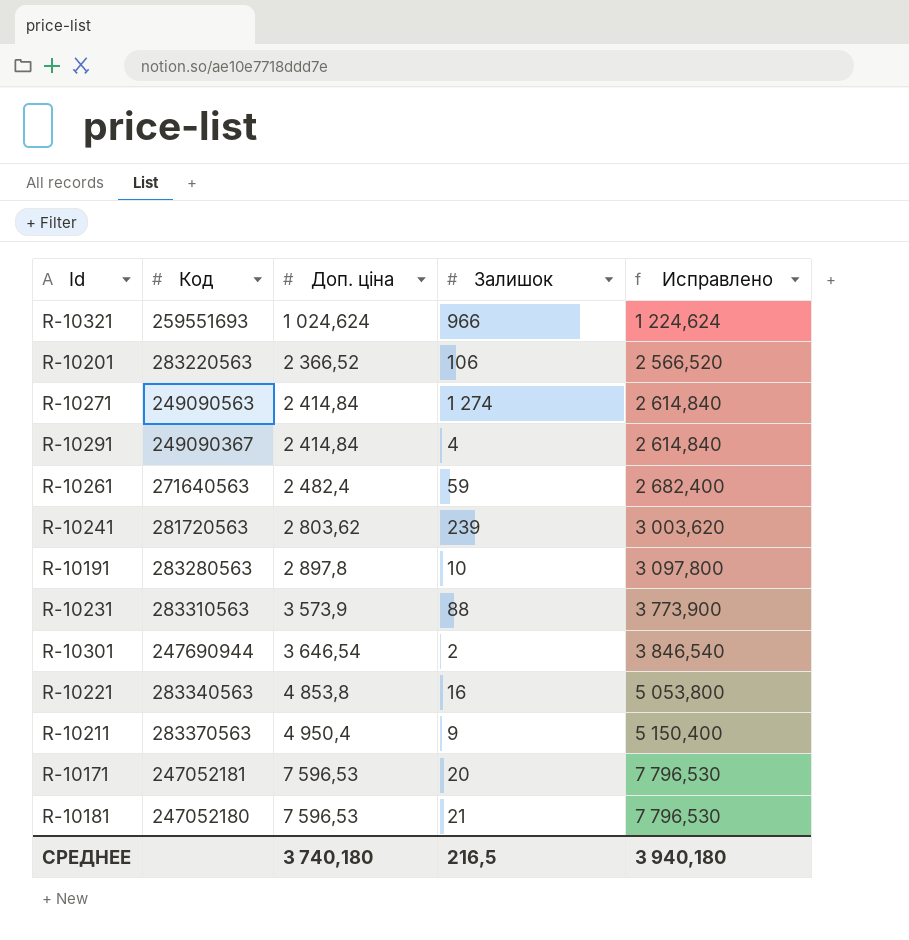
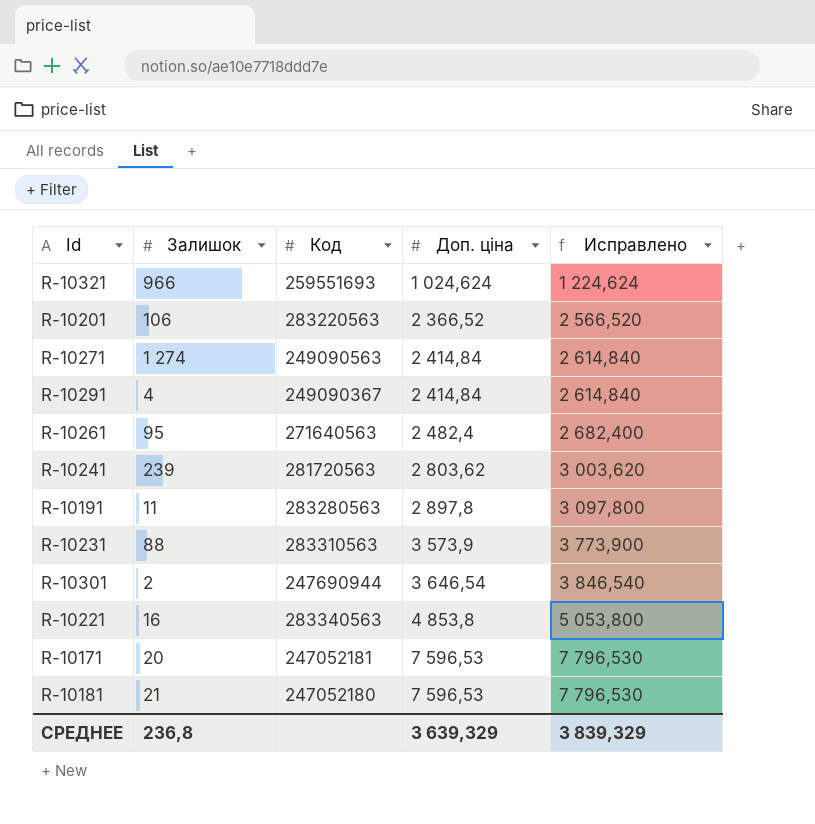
column Залишок | position: 4 -> 2
row R-10211: 283370563 | 4 950,4 | 9 | 5 150,400 -> none
R-10261 | Залишок: 59 -> 95
R-10191 | Залишок: 10 -> 11
СРЕДНЕЕ | Залишок: 216,5 -> 236,8
СРЕДНЕЕ | Доп. ціна: 3 740,180 -> 3 639,329
СРЕДНЕЕ | Исправлено: 3 940,180 -> 3 839,329

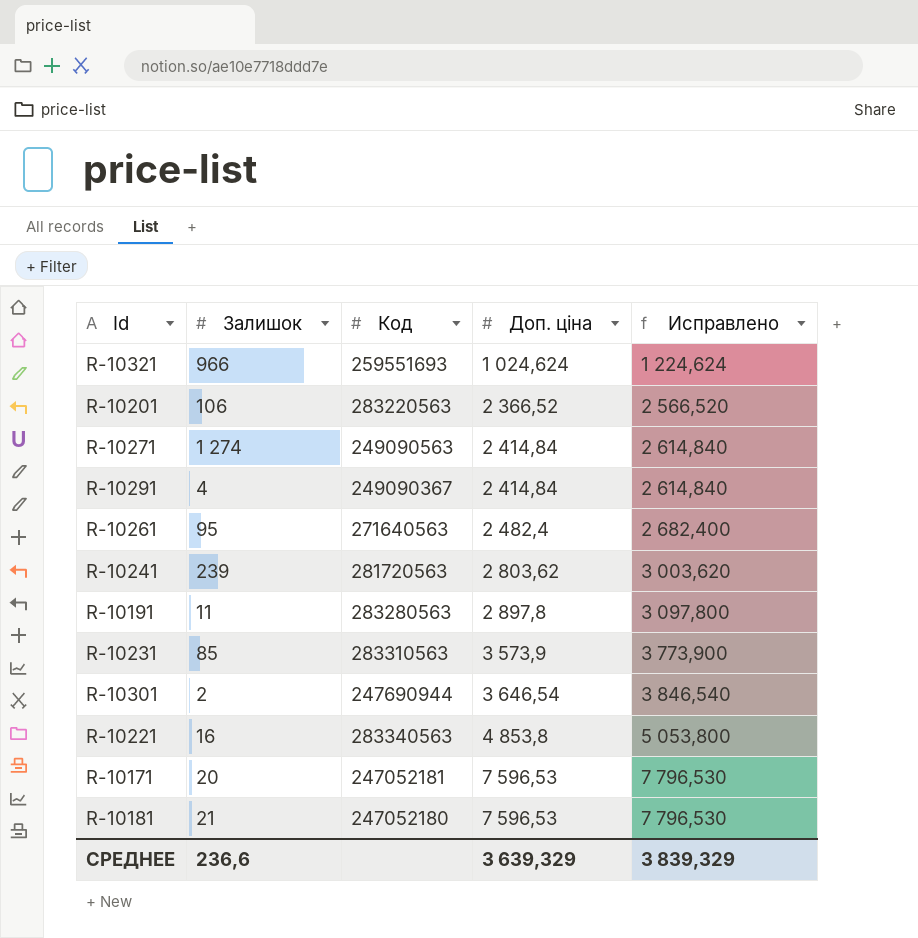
R-10231 | Залишок: 88 -> 85
СРЕДНЕЕ | Залишок: 236,8 -> 236,6

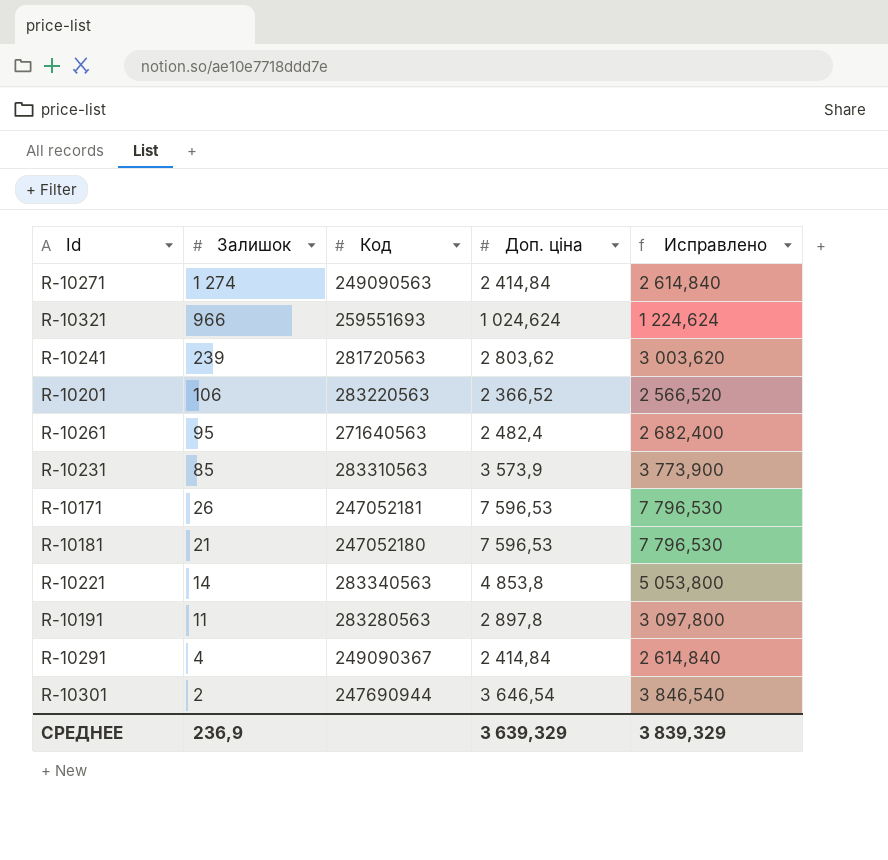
row order: Доп. ціна ascending -> Залишок descending
R-10171 | Залишок: 20 -> 26
R-10221 | Залишок: 16 -> 14
СРЕДНЕЕ | Залишок: 236,6 -> 236,9

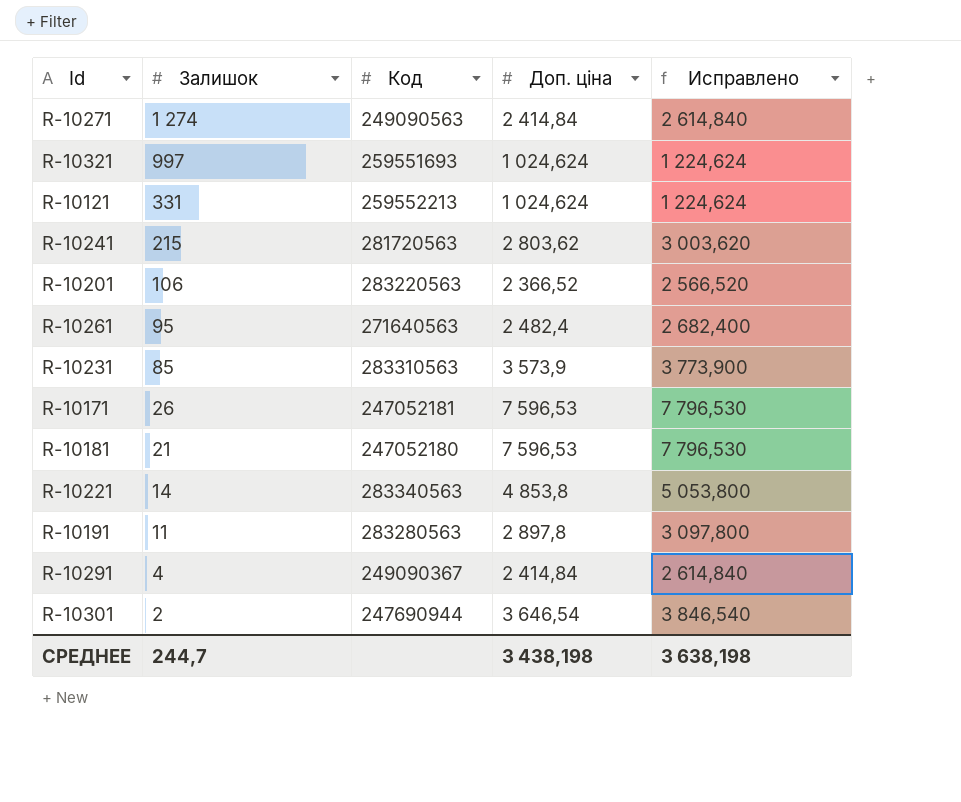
R-10321 | Залишок: 966 -> 997
row R-10121: none -> 331 | 259552213 | 1 024,624 | 1 224,624
R-10241 | Залишок: 239 -> 215
СРЕДНЕЕ | Залишок: 236,9 -> 244,7
СРЕДНЕЕ | Доп. ціна: 3 639,329 -> 3 438,198
СРЕДНЕЕ | Исправлено: 3 839,329 -> 3 638,198

